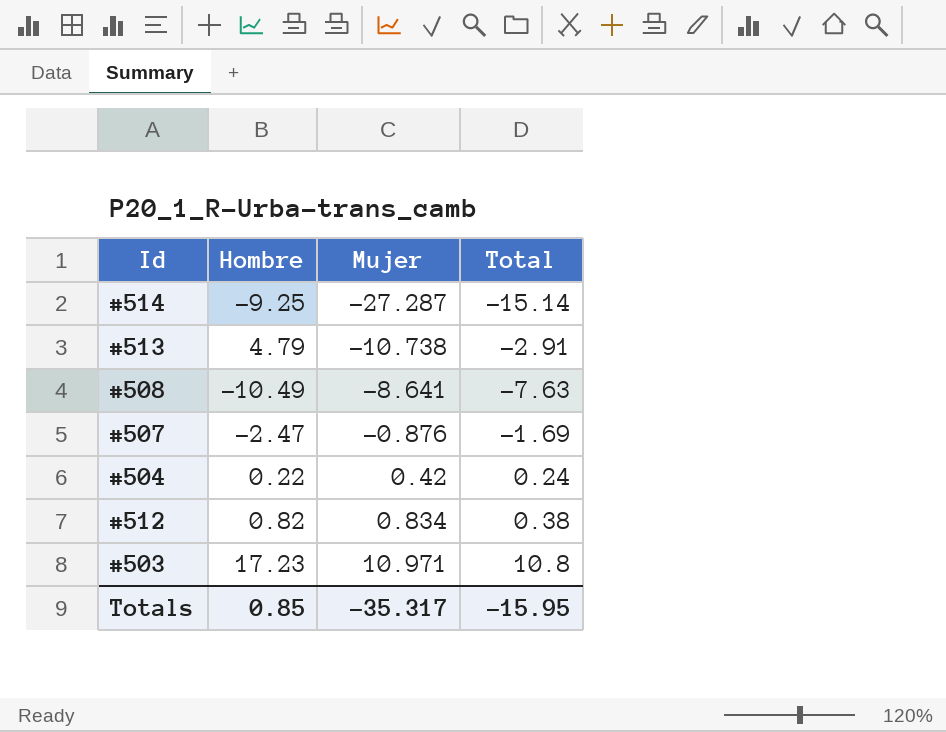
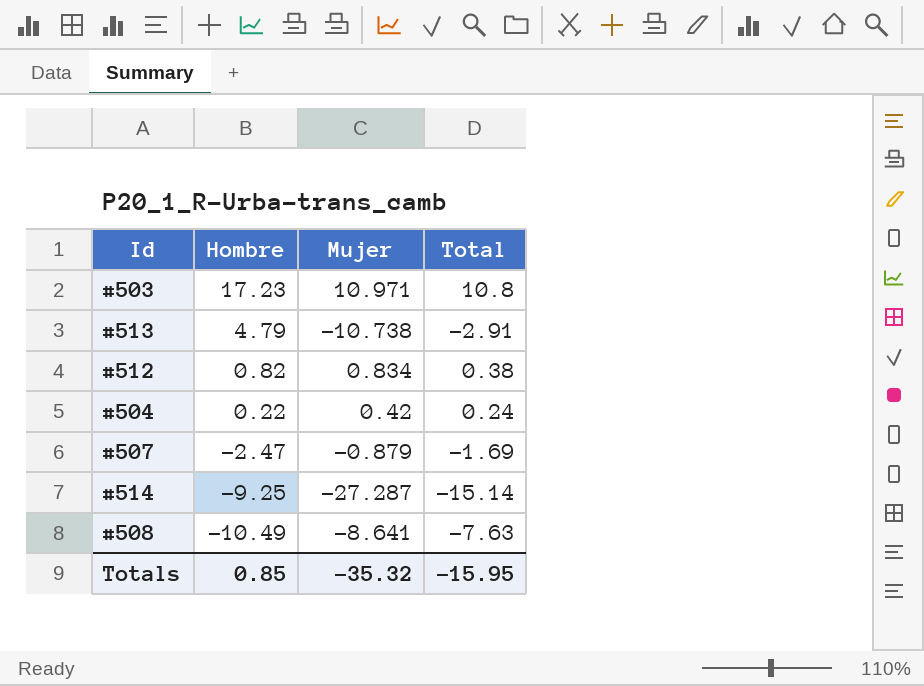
row order: Mujer ascending -> Hombre descending
#507 | Mujer: -0.876 -> -0.879
Totals | Mujer: -35.317 -> -35.32

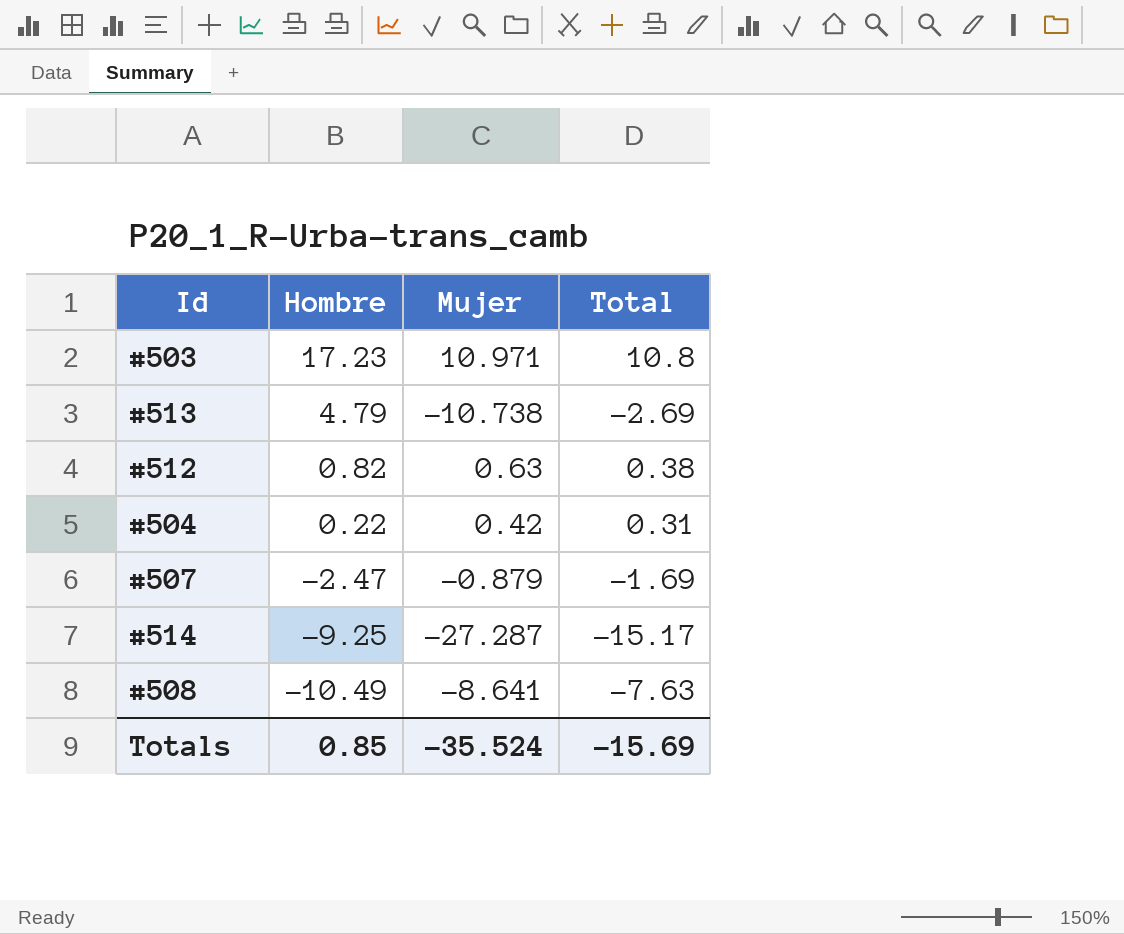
#513 | Total: -2.91 -> -2.69
#512 | Mujer: 0.834 -> 0.63
#504 | Total: 0.24 -> 0.31
#514 | Total: -15.14 -> -15.17
Totals | Mujer: -35.32 -> -35.524
Totals | Total: -15.95 -> -15.69

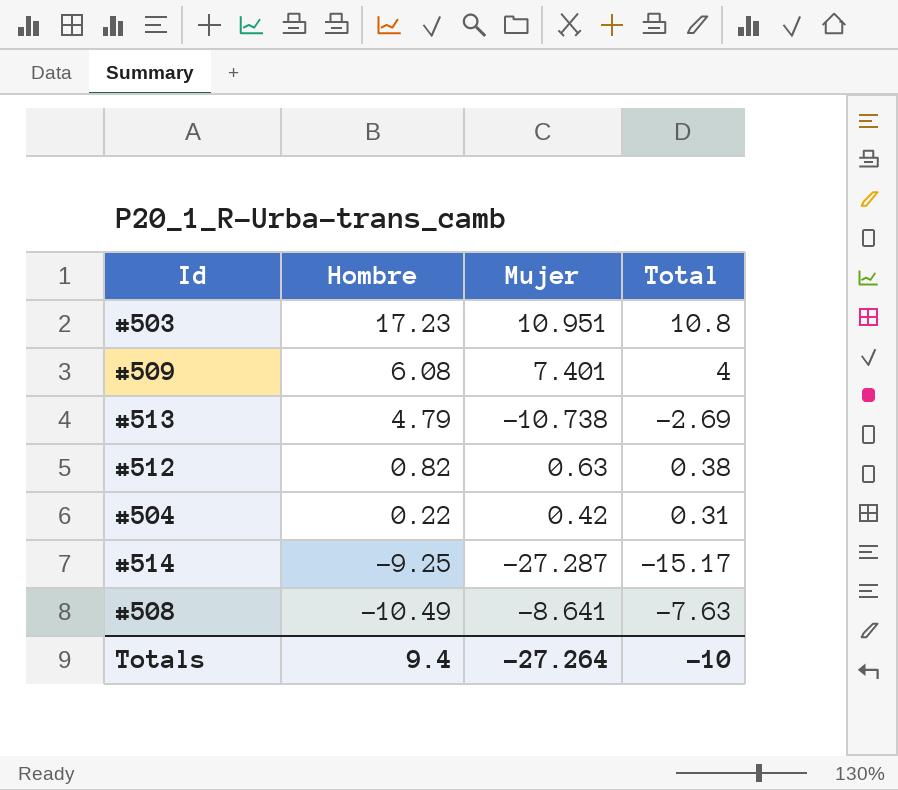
row #507: -2.47 | -0.879 | -1.69 -> none
#503 | Mujer: 10.971 -> 10.951
row #509: none -> 6.08 | 7.401 | 4
Totals | Hombre: 0.85 -> 9.4
Totals | Mujer: -35.524 -> -27.264
Totals | Total: -15.69 -> -10

